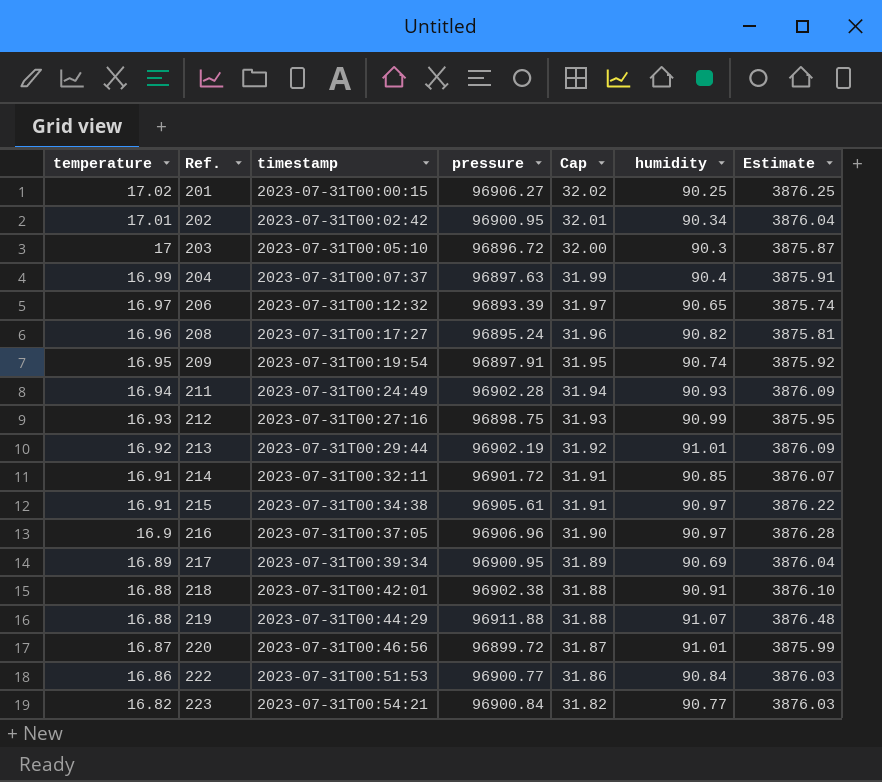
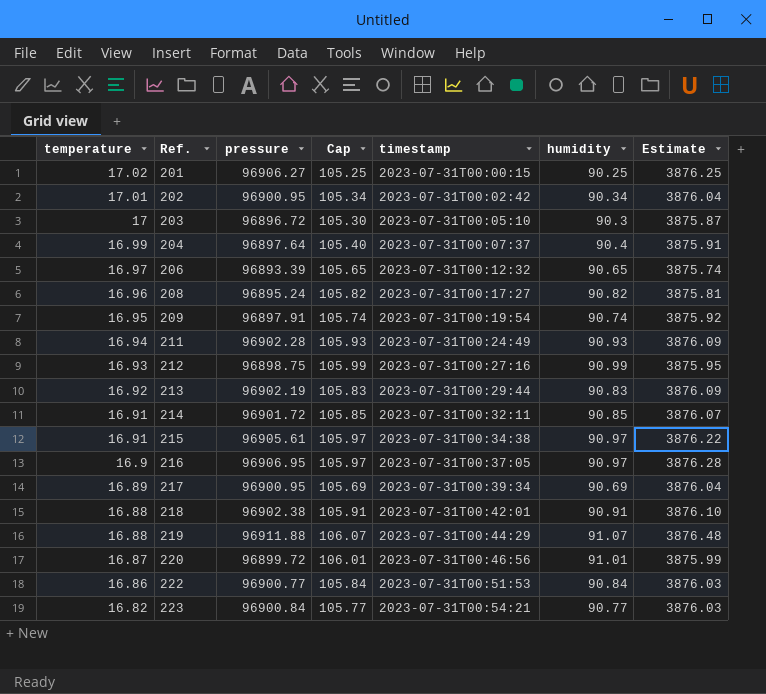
column Cap | formula: [temperature] + 15 -> [humidity] + 15
column timestamp | position: 3 -> 5
204 | pressure: 96897.63 -> 96897.64
213 | humidity: 91.01 -> 90.83
216 | pressure: 96906.96 -> 96906.95

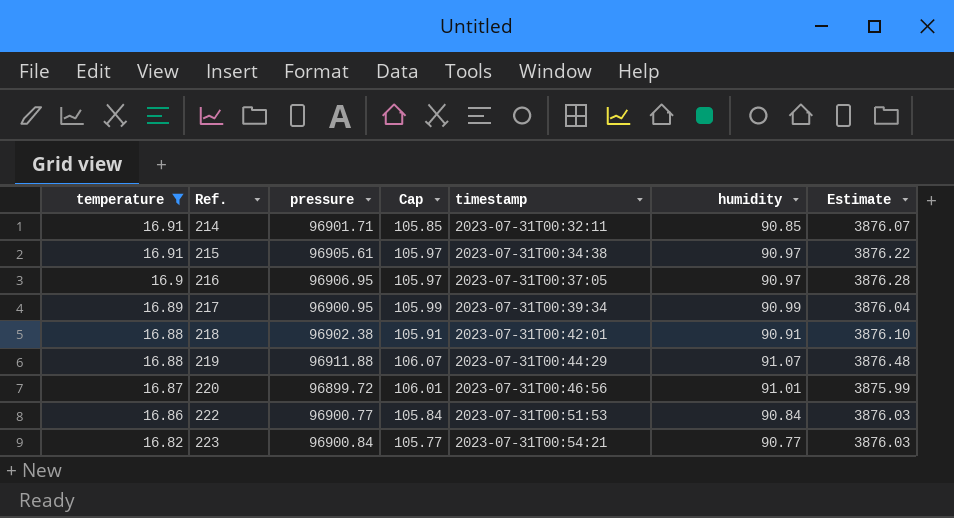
filter: none -> temperature <= 16.91
214 | pressure: 96901.72 -> 96901.71
217 | Cap: 105.69 -> 105.99
217 | humidity: 90.69 -> 90.99

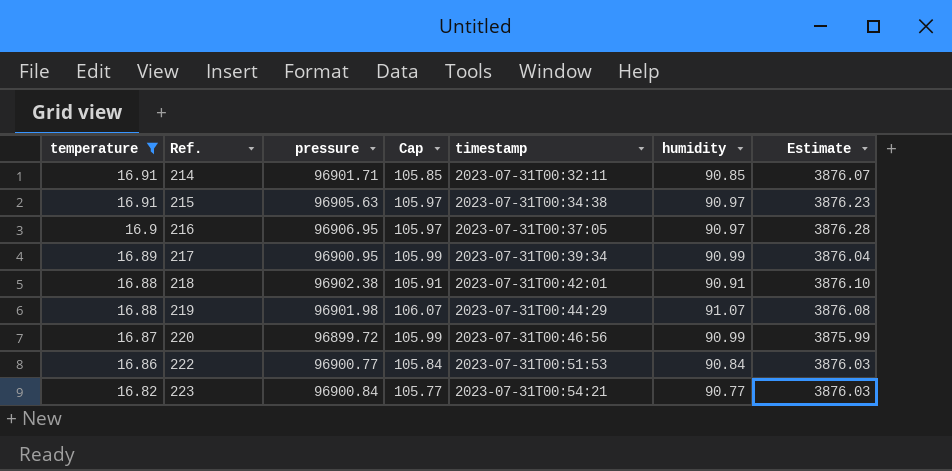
215 | pressure: 96905.61 -> 96905.63
215 | Estimate: 3876.22 -> 3876.23
219 | pressure: 96911.88 -> 96901.98
219 | Estimate: 3876.48 -> 3876.08
220 | Cap: 106.01 -> 105.99
220 | humidity: 91.01 -> 90.99

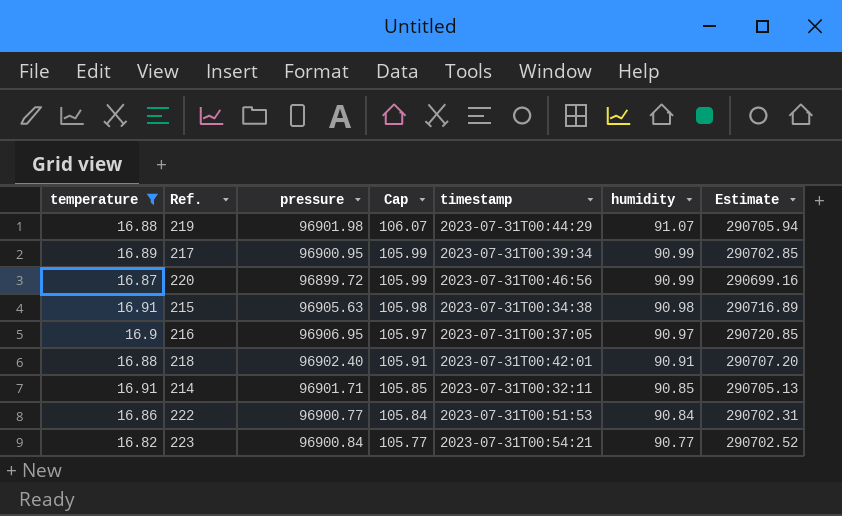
row order: temperature descending -> Cap descending
column Estimate | formula: [pressure] * 0.04 -> [pressure] * 3
215 | Cap: 105.97 -> 105.98
215 | humidity: 90.97 -> 90.98
218 | pressure: 96902.38 -> 96902.40

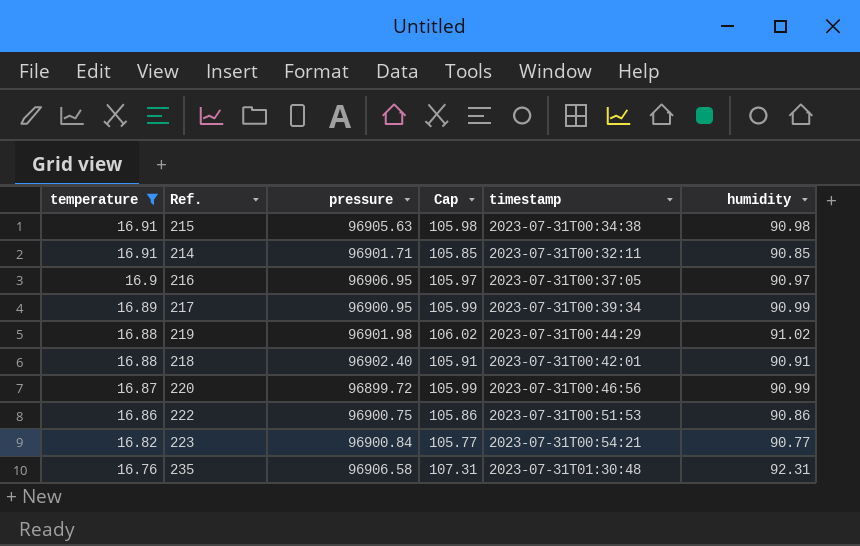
row order: Cap descending -> temperature descending
column Estimate | formula: [pressure] * 3 -> none
219 | Cap: 106.07 -> 106.02
219 | humidity: 91.07 -> 91.02
222 | pressure: 96900.77 -> 96900.75
222 | Cap: 105.84 -> 105.86
222 | humidity: 90.84 -> 90.86
row 235: none -> 16.76 | 96906.58 | 107.31 | 2023-07-31T01:30:48 | 92.31

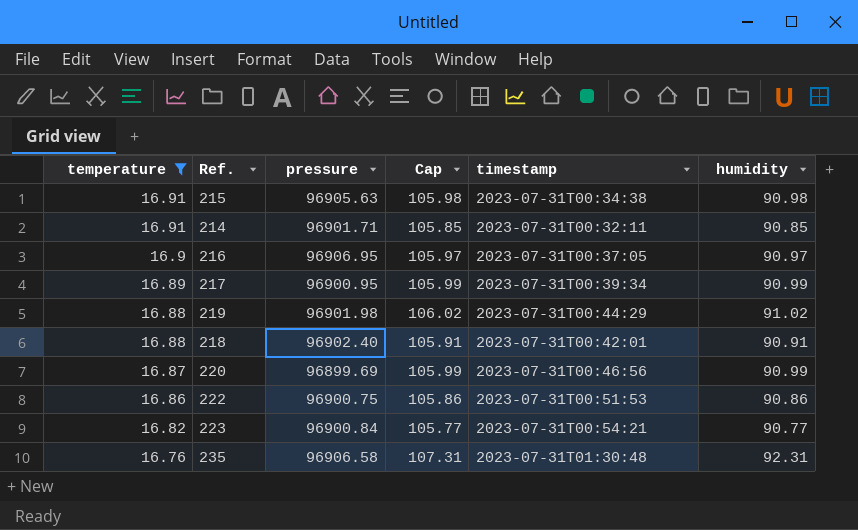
220 | pressure: 96899.72 -> 96899.69

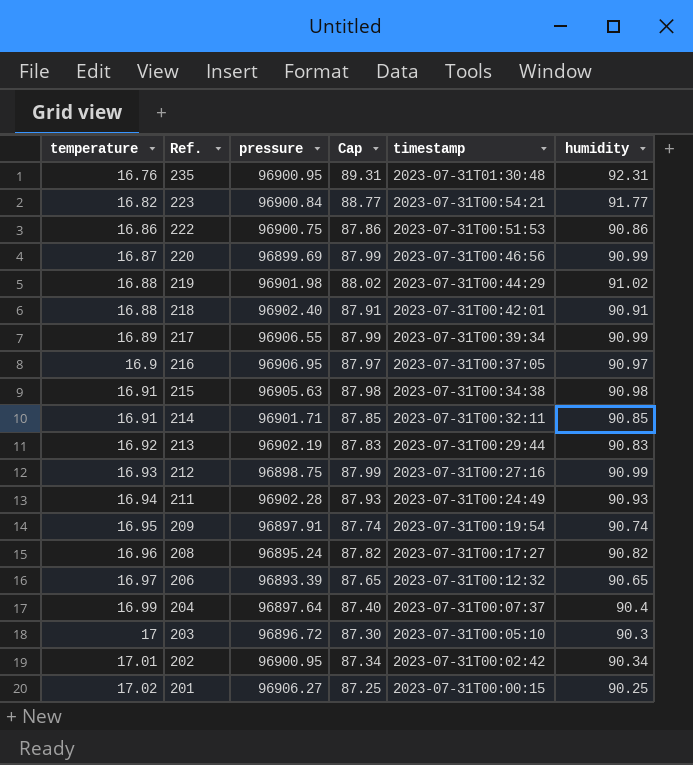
filter: temperature <= 16.91 -> none
row order: temperature descending -> temperature ascending
column Cap | formula: [humidity] + 15 -> [humidity] - 3
235 | pressure: 96906.58 -> 96900.95
223 | humidity: 90.77 -> 91.77
217 | pressure: 96900.95 -> 96906.55

